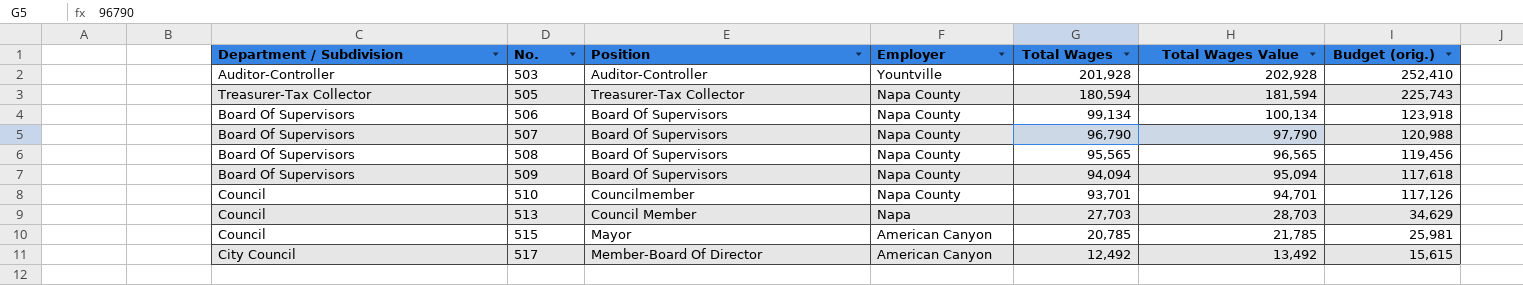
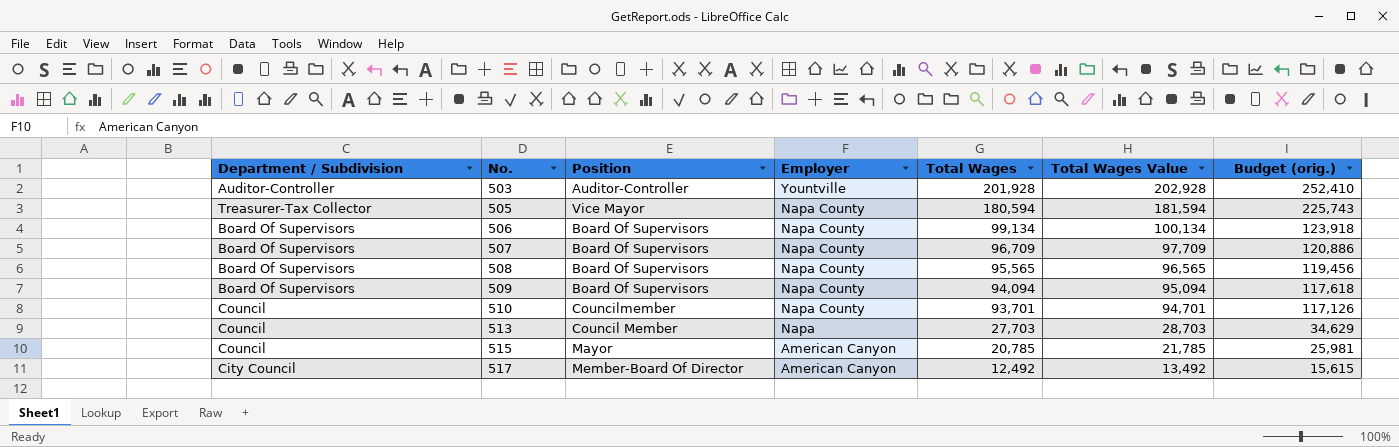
505 | Position: Treasurer-Tax Collector -> Vice Mayor
507 | Total Wages: 96,790 -> 96,709
507 | Total Wages Value: 97,790 -> 97,709
507 | Budget (orig.): 120,988 -> 120,886

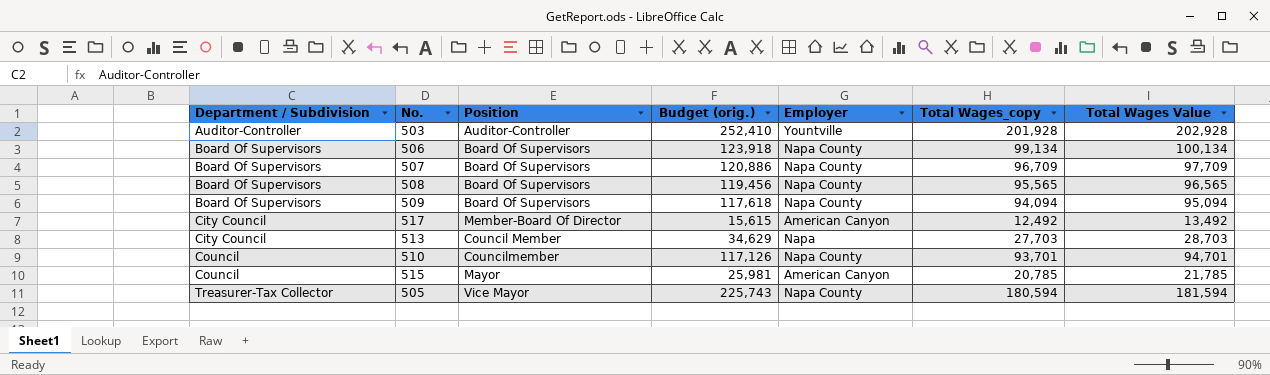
row order: No. ascending -> Department / Subdivision ascending
column Budget (orig.) | position: 7 -> 4
column name: Total Wages -> Total Wages_copy
513 | Department / Subdivision: Council -> City Council

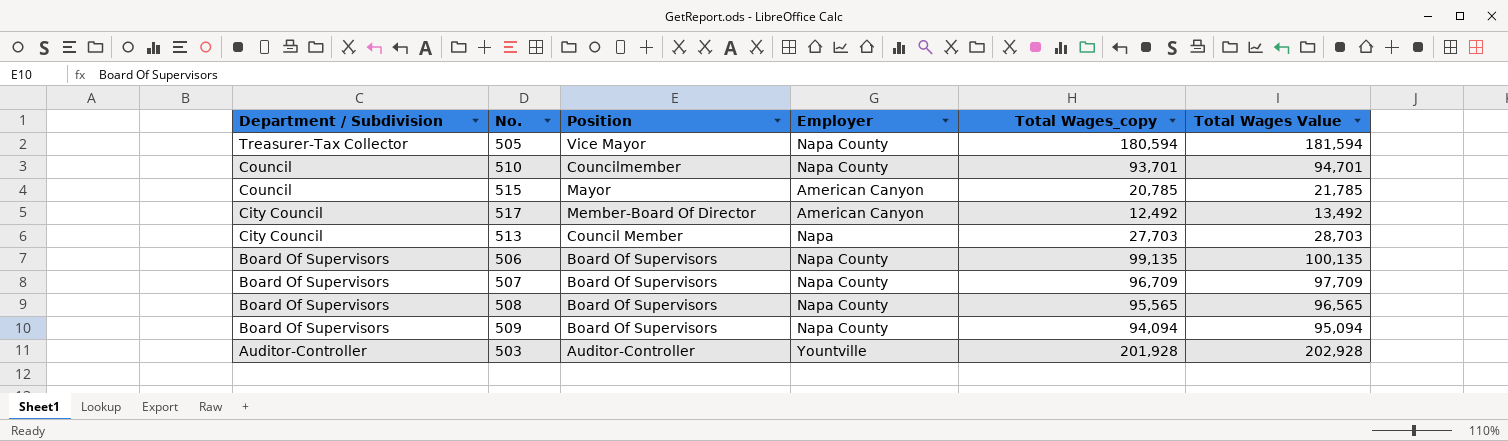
row order: Department / Subdivision ascending -> Department / Subdivision descending
column Budget (orig.) | formula: [Total Wages_copy] * 1.25 -> none
506 | Total Wages_copy: 99,134 -> 99,135
506 | Total Wages Value: 100,134 -> 100,135

